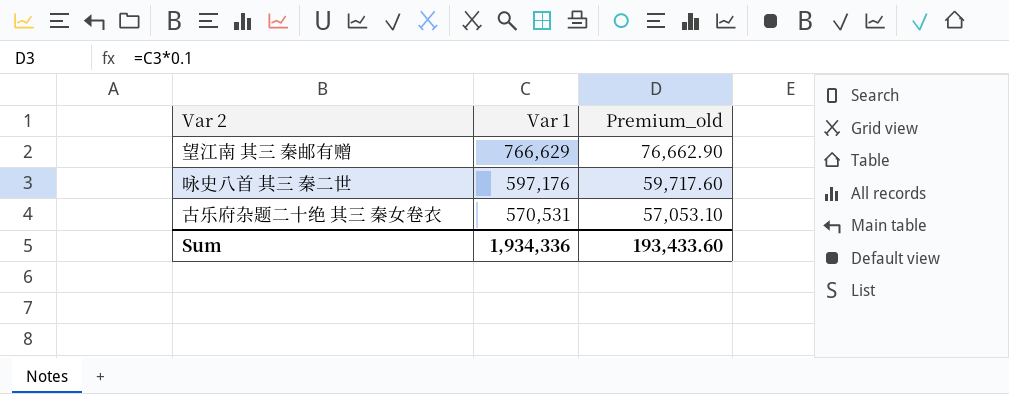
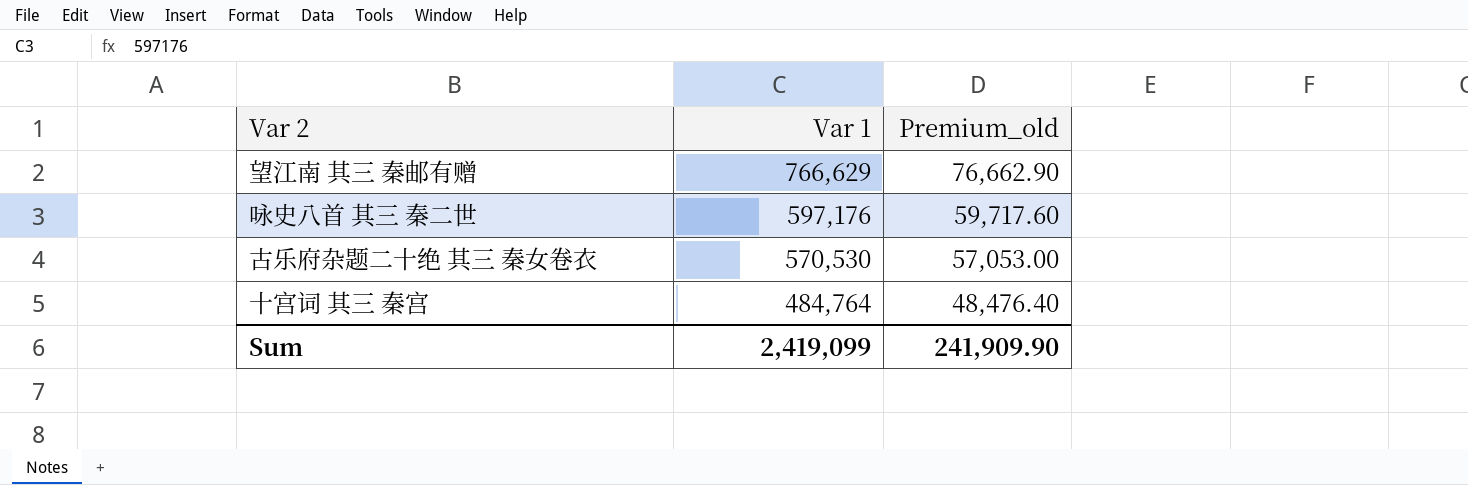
古乐府杂题二十绝 其三 秦女卷衣 | Var 1: 570,531 -> 570,530
古乐府杂题二十绝 其三 秦女卷衣 | Premium_old: 57,053.10 -> 57,053.00
row 十宫词 其三 秦宫: none -> 484,764 | 48,476.40
Sum | Var 1: 1,934,336 -> 2,419,099
Sum | Premium_old: 193,433.60 -> 241,909.90

